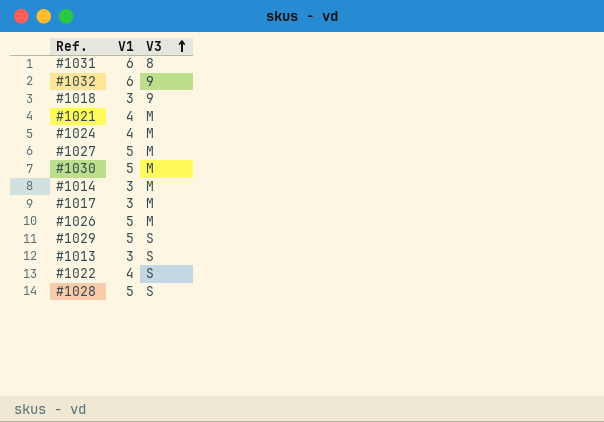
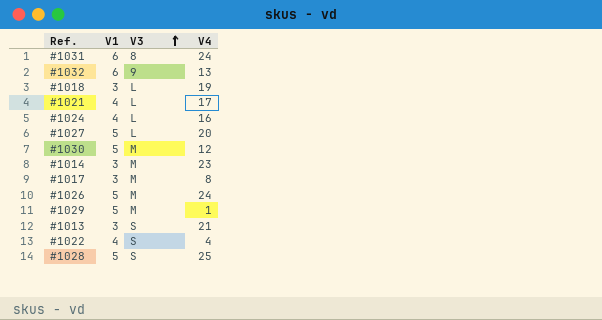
column V4 | position: none -> 4
#1018 | V3: 9 -> L
#1021 | V3: M -> L
#1024 | V3: M -> L
#1027 | V3: M -> L
#1029 | V3: S -> M

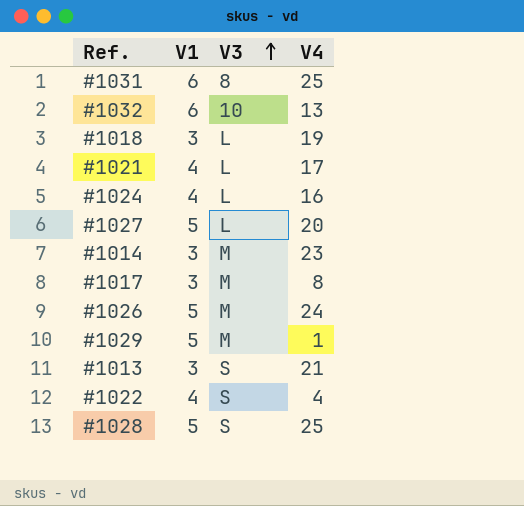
row #1030: 5 | M | 12 -> none
#1031 | V4: 24 -> 25
#1032 | V3: 9 -> 10

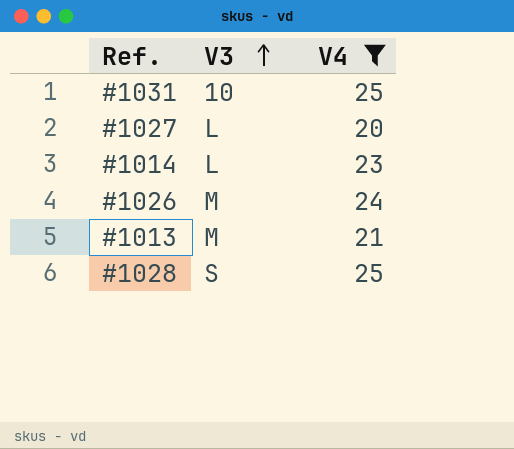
filter: none -> V4 >= 20
column V1 | position: 2 -> none
#1031 | V3: 8 -> 10
#1014 | V3: M -> L
#1013 | V3: S -> M

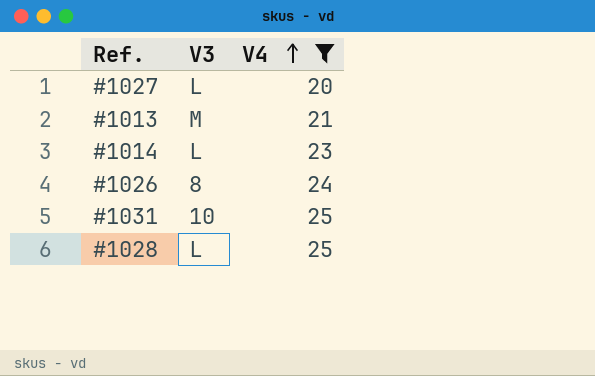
row order: V3 ascending -> V4 ascending
#1026 | V3: M -> 8
#1028 | V3: S -> L

